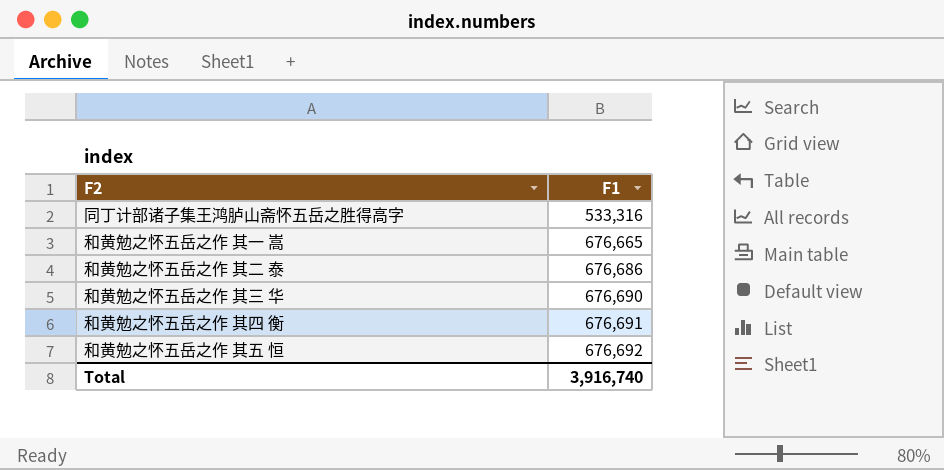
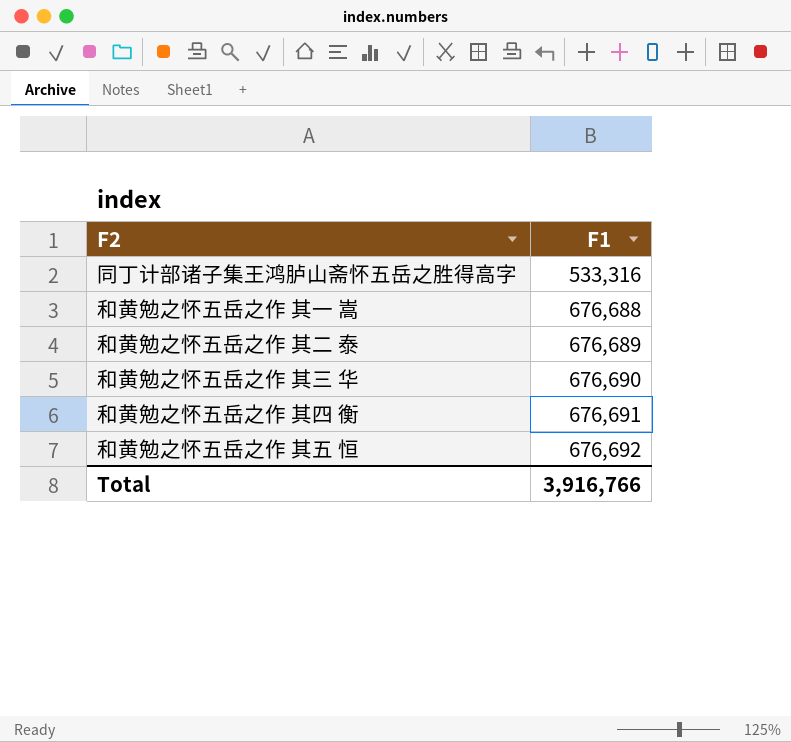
和黄勉之怀五岳之作 其一 嵩 | F1: 676,665 -> 676,688
和黄勉之怀五岳之作 其二 泰 | F1: 676,686 -> 676,689
Total | F1: 3,916,740 -> 3,916,766

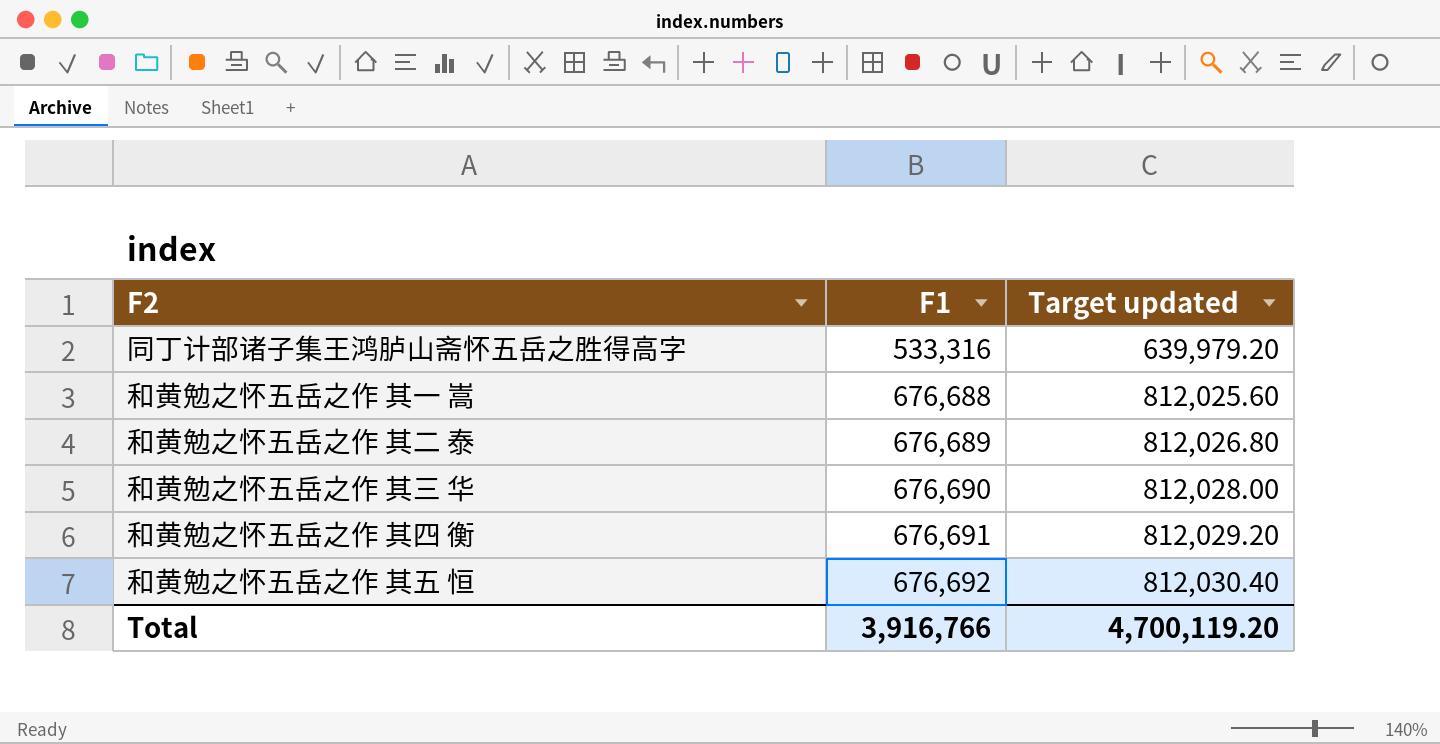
column Target updated | formula: none -> [F1] * 1.2

